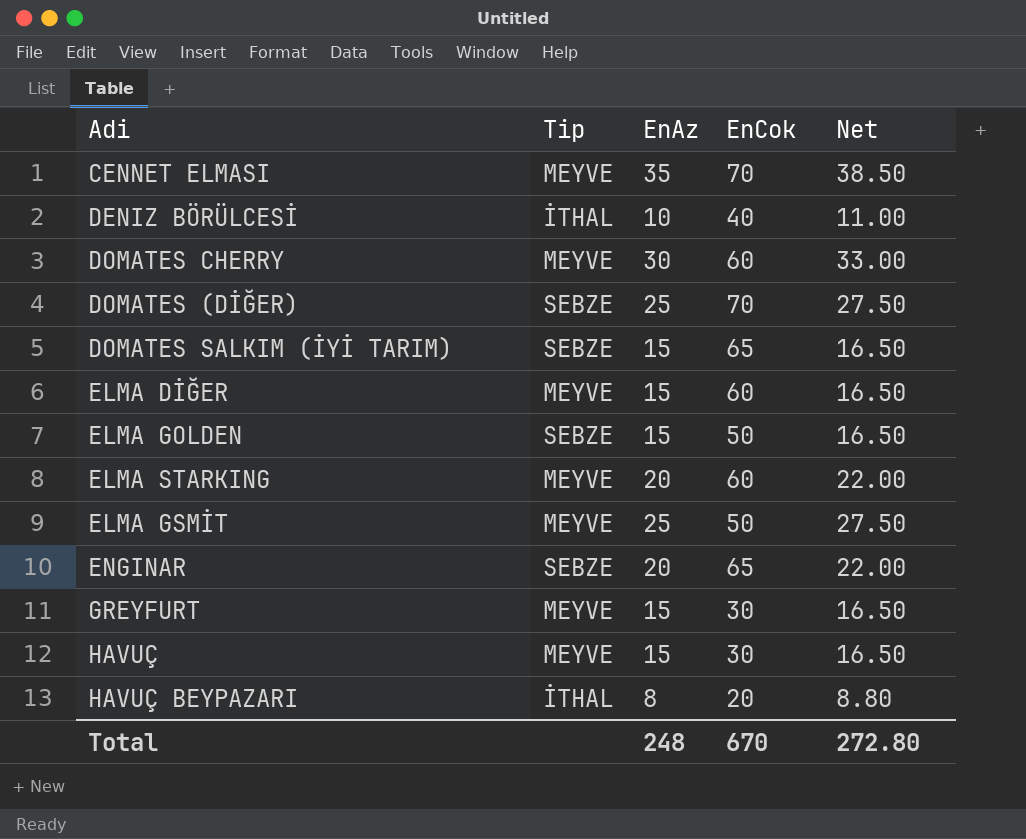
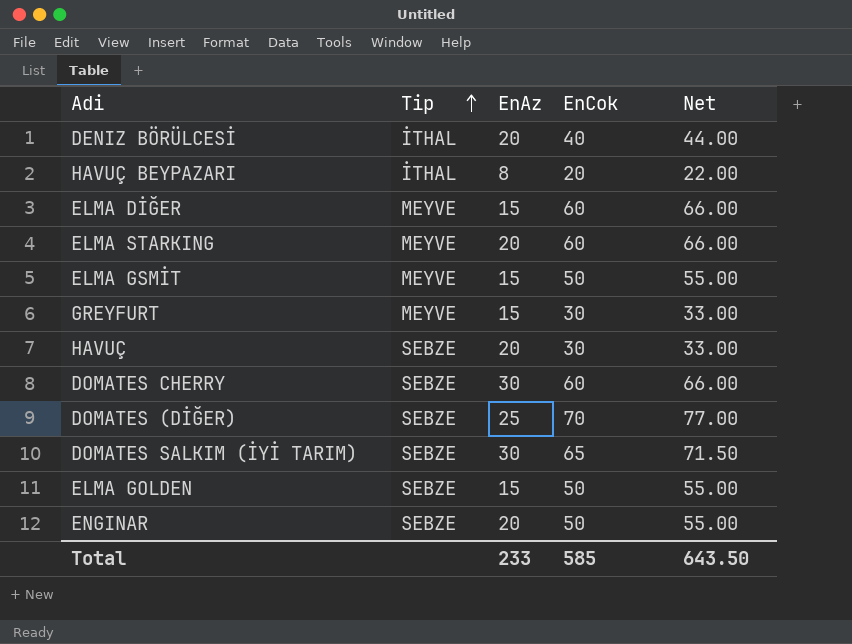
row order: none -> Tip ascending
column Net | formula: [EnAz] * 1.1 -> [EnCok] * 1.1
row CENNET ELMASI: MEYVE | 35 | 70 | 38.50 -> none
DENIZ BÖRÜLCESİ | EnAz: 10 -> 20
ELMA GSMİT | EnAz: 25 -> 15
HAVUÇ | Tip: MEYVE -> SEBZE
HAVUÇ | EnAz: 15 -> 20
DOMATES CHERRY | Tip: MEYVE -> SEBZE
DOMATES SALKIM (İYİ TARIM) | EnAz: 15 -> 30
ENGINAR | EnCok: 65 -> 50
Total | EnAz: 248 -> 233
Total | EnCok: 670 -> 585
Total | Net: 272.80 -> 643.50

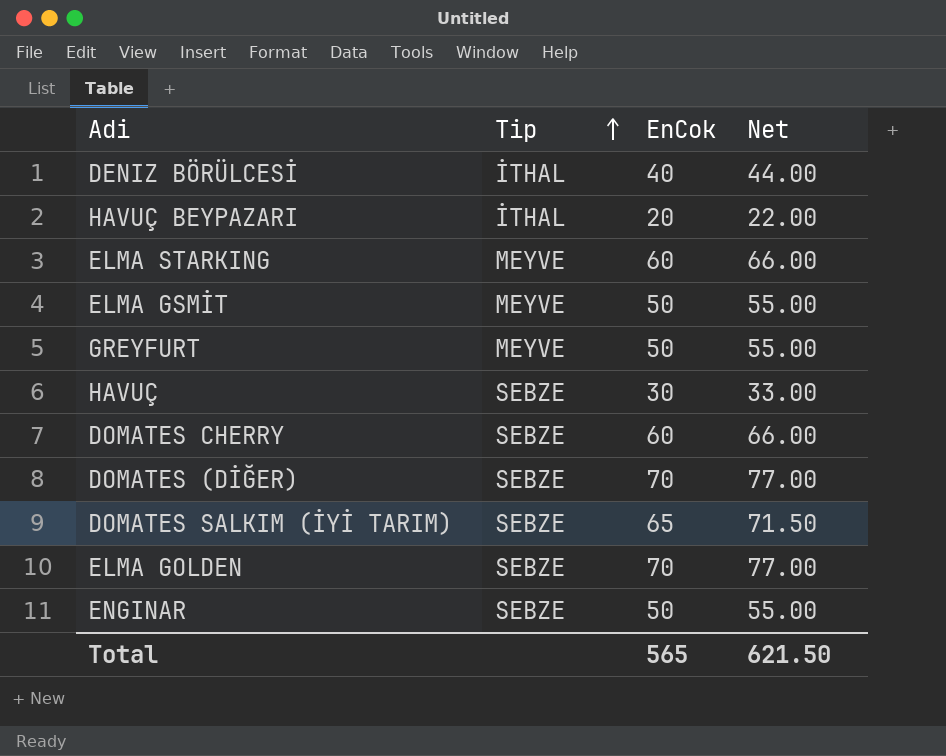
column EnAz | position: 3 -> none
row ELMA DİĞER: MEYVE | 15 | 60 | 66.00 -> none
GREYFURT | EnCok: 30 -> 50
GREYFURT | Net: 33.00 -> 55.00
ELMA GOLDEN | EnCok: 50 -> 70
ELMA GOLDEN | Net: 55.00 -> 77.00
Total | EnCok: 585 -> 565
Total | Net: 643.50 -> 621.50

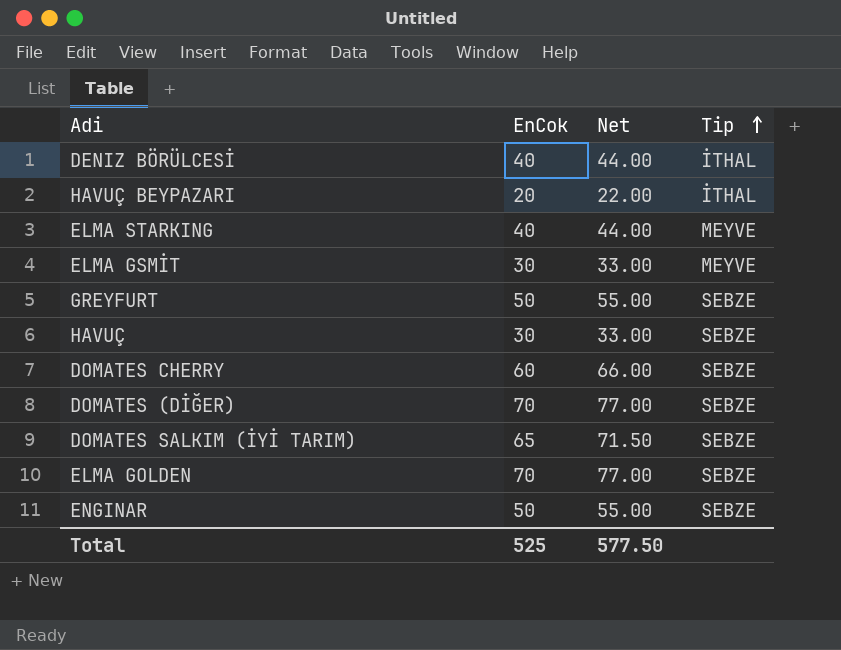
column Tip | position: 2 -> 4
ELMA STARKING | EnCok: 60 -> 40
ELMA STARKING | Net: 66.00 -> 44.00
ELMA GSMİT | EnCok: 50 -> 30
ELMA GSMİT | Net: 55.00 -> 33.00
GREYFURT | Tip: MEYVE -> SEBZE
Total | EnCok: 565 -> 525
Total | Net: 621.50 -> 577.50

